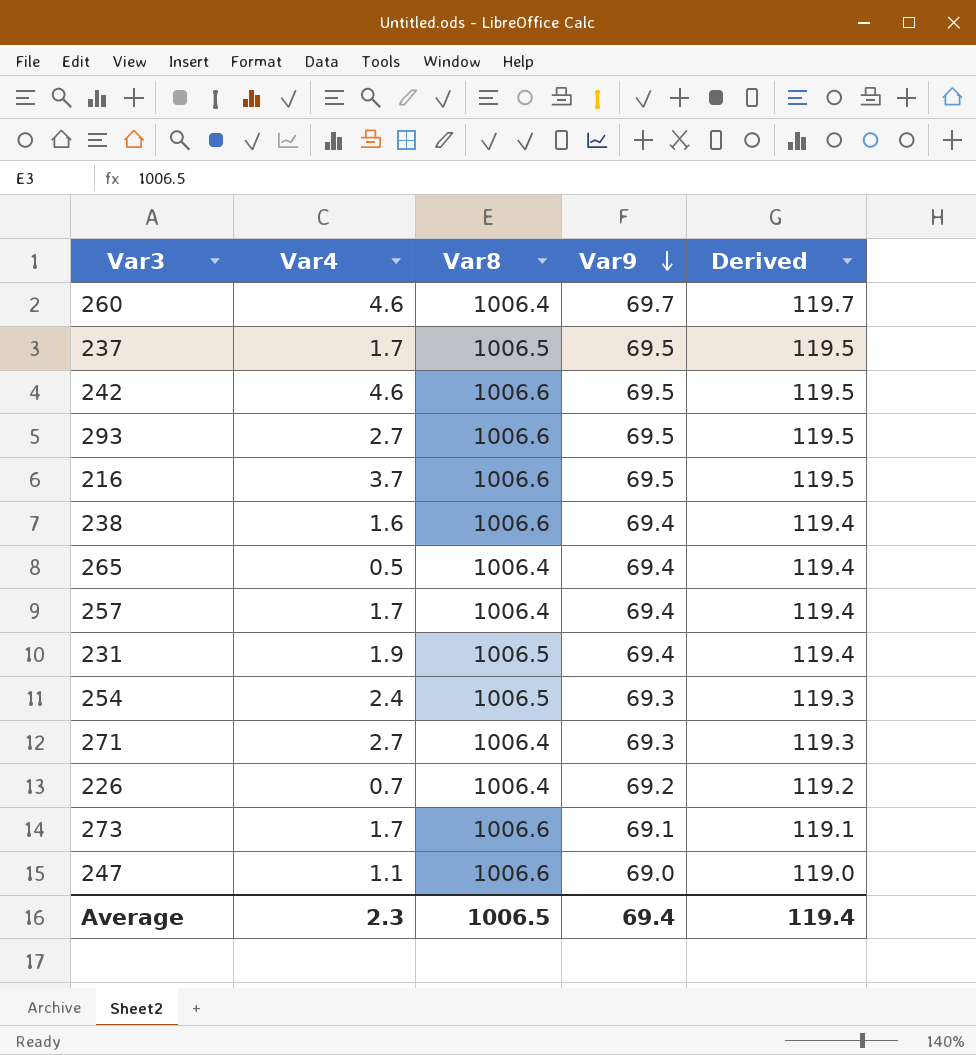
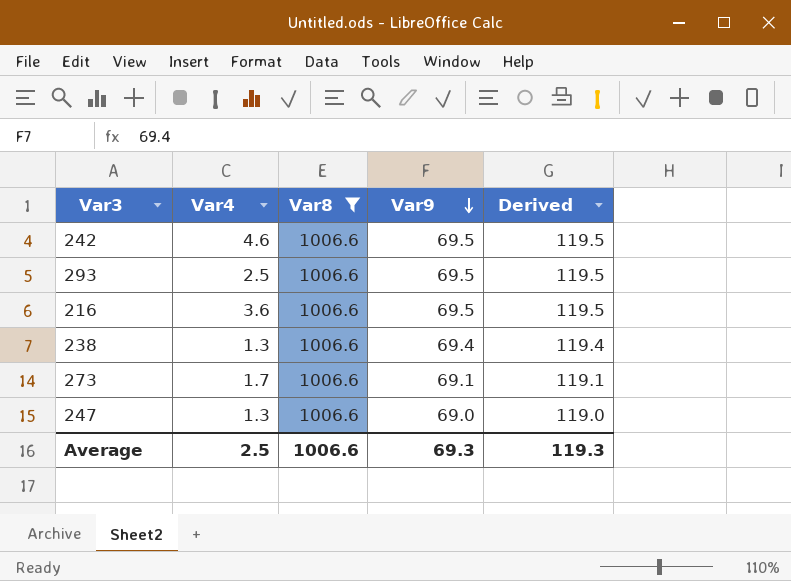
filter: none -> Var8 = 1006.6
293 | Var4: 2.7 -> 2.5
216 | Var4: 3.7 -> 3.6
238 | Var4: 1.6 -> 1.3
247 | Var4: 1.1 -> 1.3
Average | Var4: 2.3 -> 2.5
Average | Var8: 1006.5 -> 1006.6
Average | Var9: 69.4 -> 69.3
Average | Derived: 119.4 -> 119.3

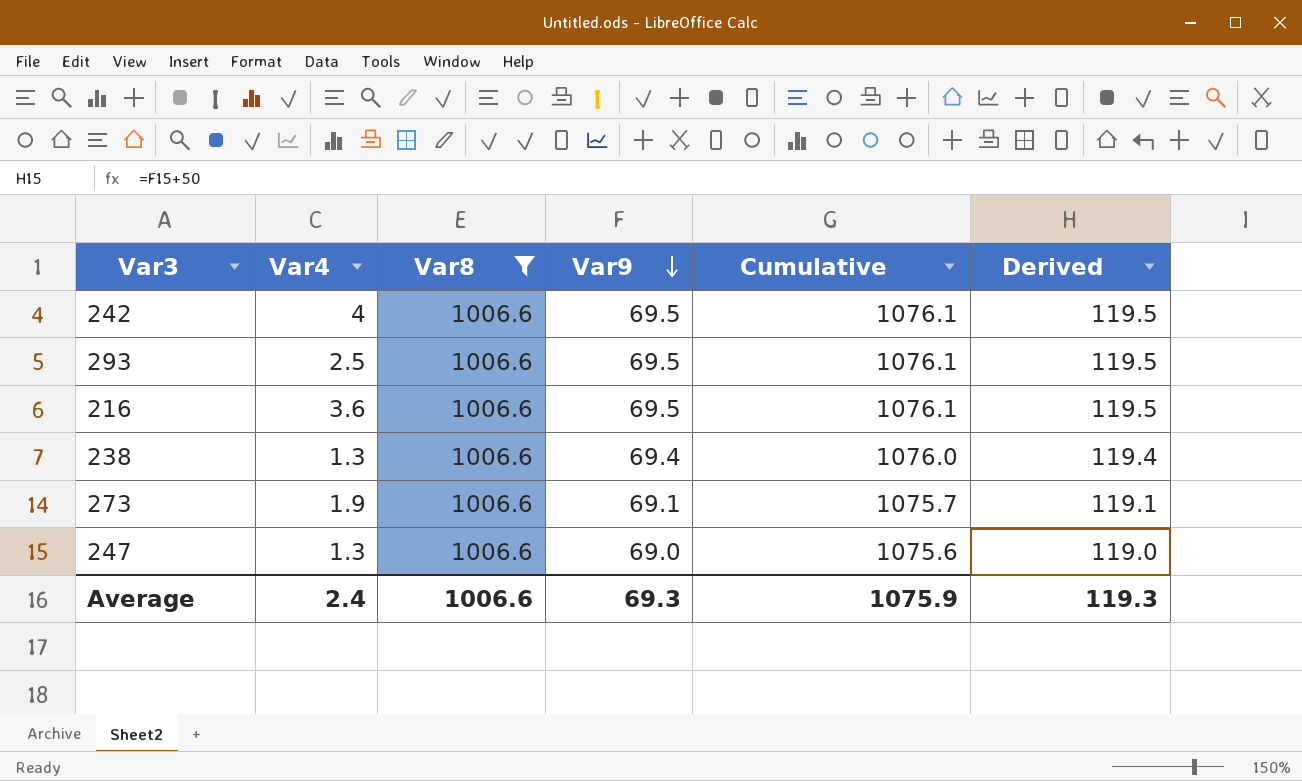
column Cumulative | formula: none -> [Var8] + [Var9]
242 | Var4: 4.6 -> 4
273 | Var4: 1.7 -> 1.9
Average | Var4: 2.5 -> 2.4

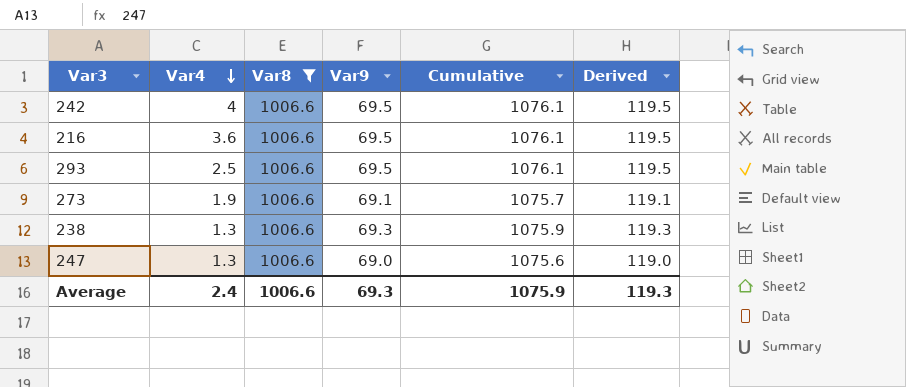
row order: Var9 descending -> Var4 descending
238 | Var9: 69.4 -> 69.3
238 | Cumulative: 1076.0 -> 1075.9
238 | Derived: 119.4 -> 119.3

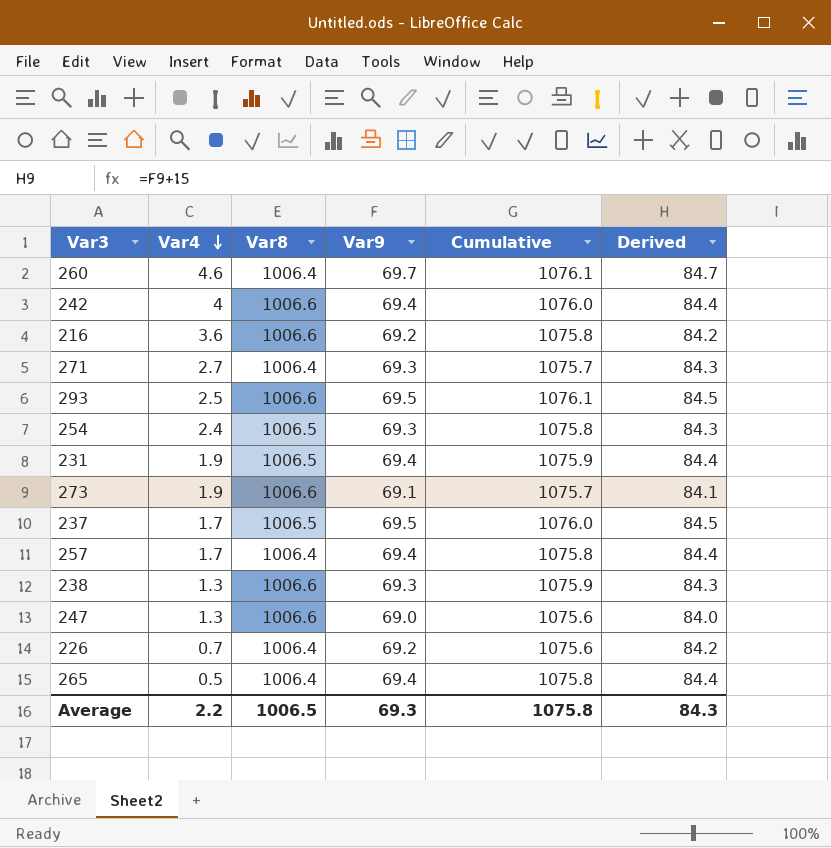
filter: Var8 = 1006.6 -> none
column Derived | formula: [Var9] + 50 -> [Var9] + 15
242 | Var9: 69.5 -> 69.4
242 | Cumulative: 1076.1 -> 1076.0
216 | Var9: 69.5 -> 69.2
216 | Cumulative: 1076.1 -> 1075.8
Average | Var4: 2.4 -> 2.2
Average | Var8: 1006.6 -> 1006.5
Average | Cumulative: 1075.9 -> 1075.8
Average | Derived: 119.3 -> 84.3

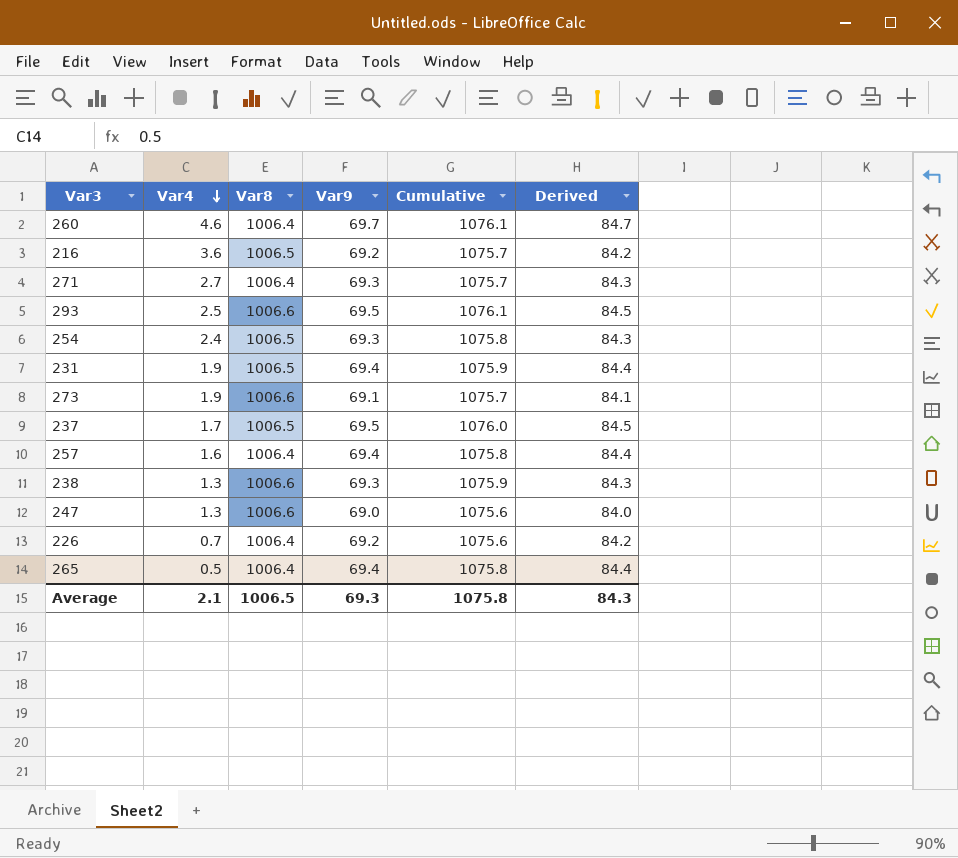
row 242: 4 | 1006.6 | 69.4 | 1076.0 | 84.4 -> none
216 | Var8: 1006.6 -> 1006.5
216 | Cumulative: 1075.8 -> 1075.7
257 | Var4: 1.7 -> 1.6
Average | Var4: 2.2 -> 2.1

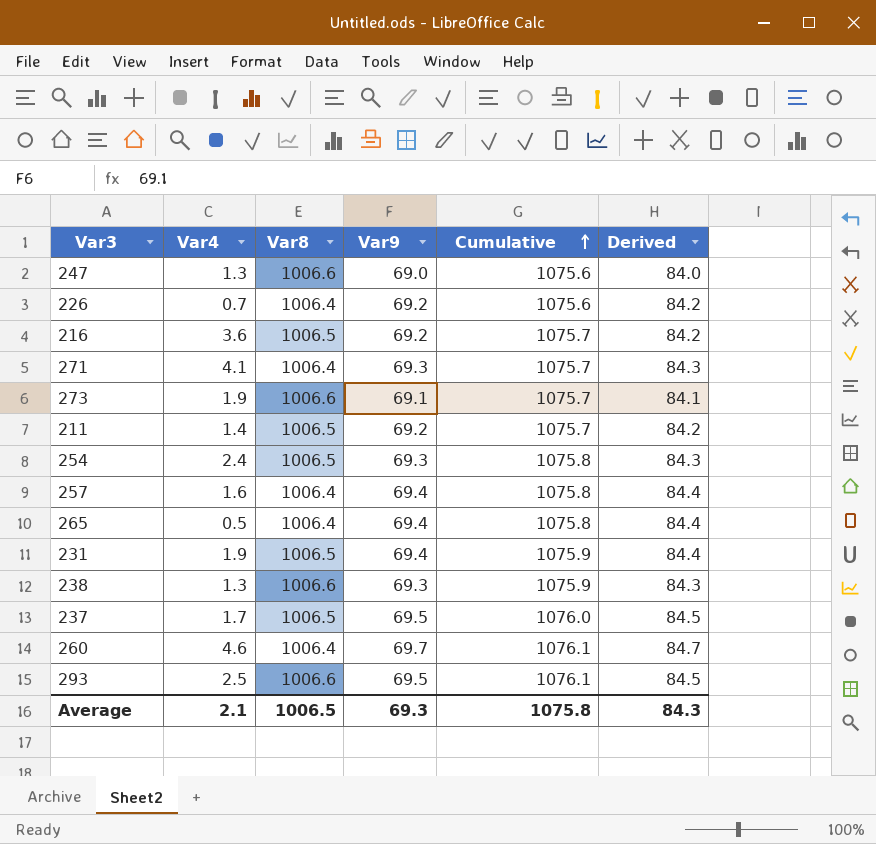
row order: Var4 descending -> Cumulative ascending
271 | Var4: 2.7 -> 4.1
row 211: none -> 1.4 | 1006.5 | 69.2 | 1075.7 | 84.2

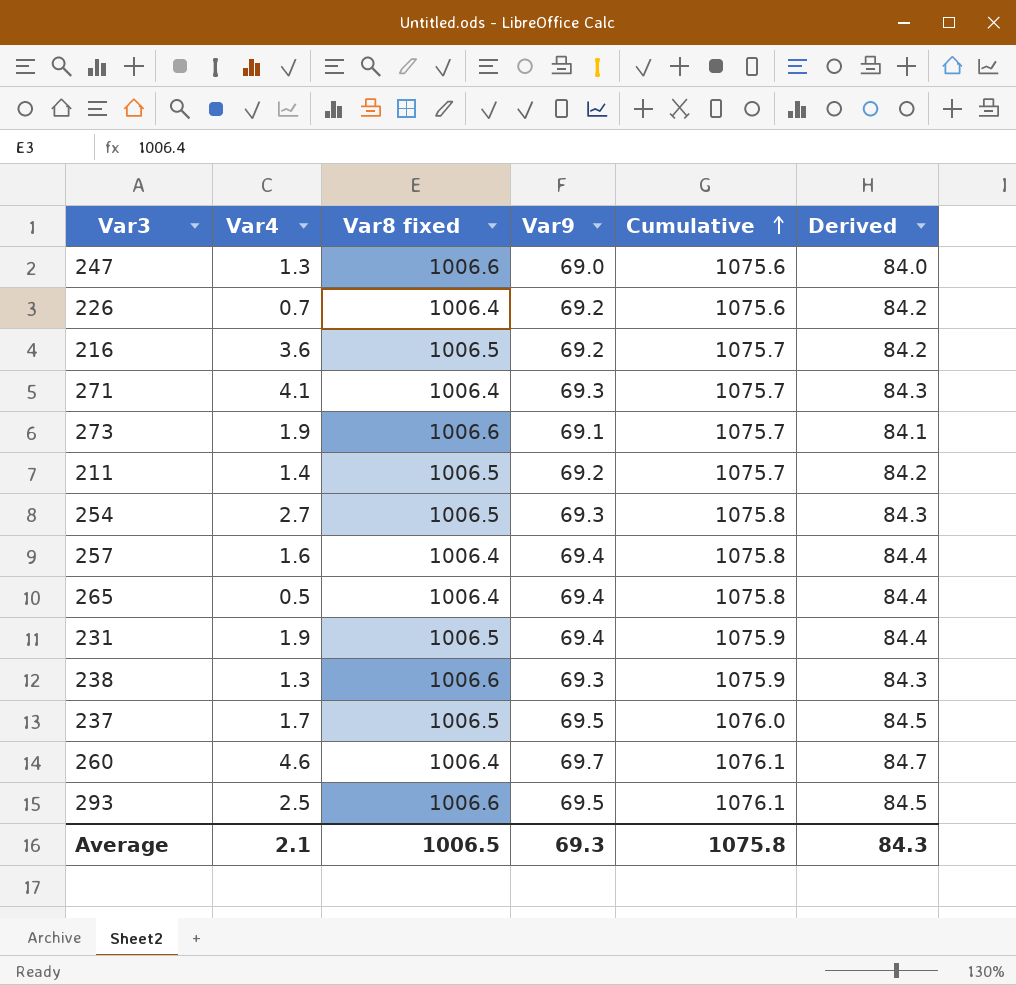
column name: Var8 -> Var8 fixed
254 | Var4: 2.4 -> 2.7

